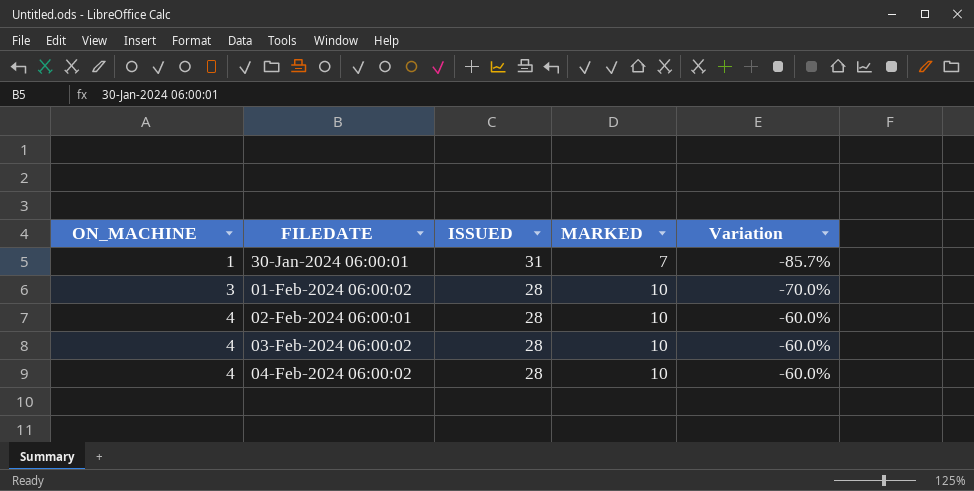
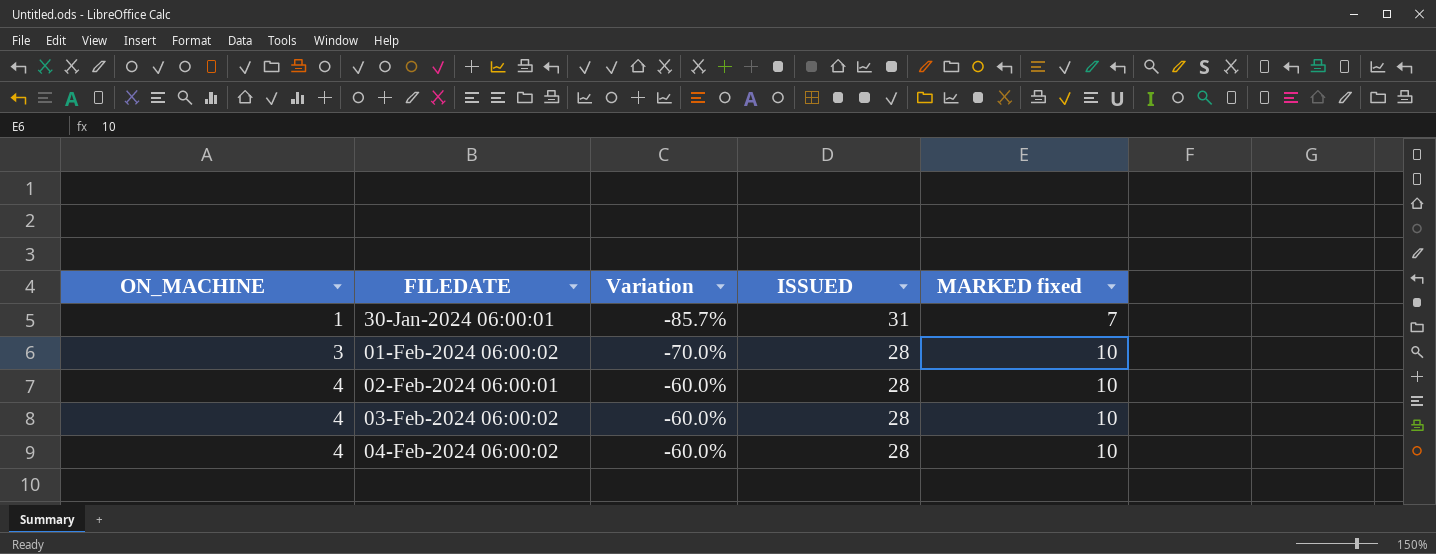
column Variation | position: 5 -> 3
column name: MARKED -> MARKED fixed

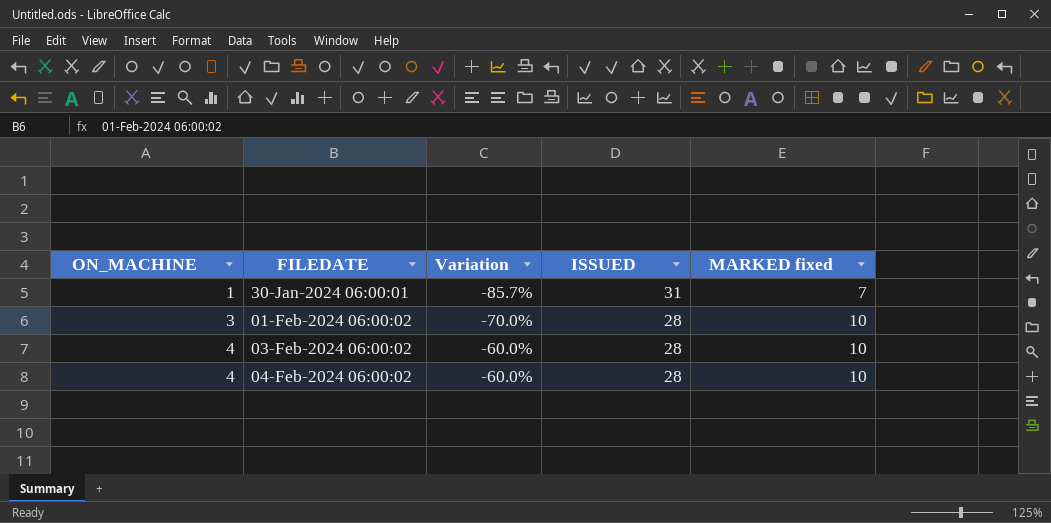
row 02-Feb-2024 06:00:01: 4 | -60.0% | 28 | 10 -> none

